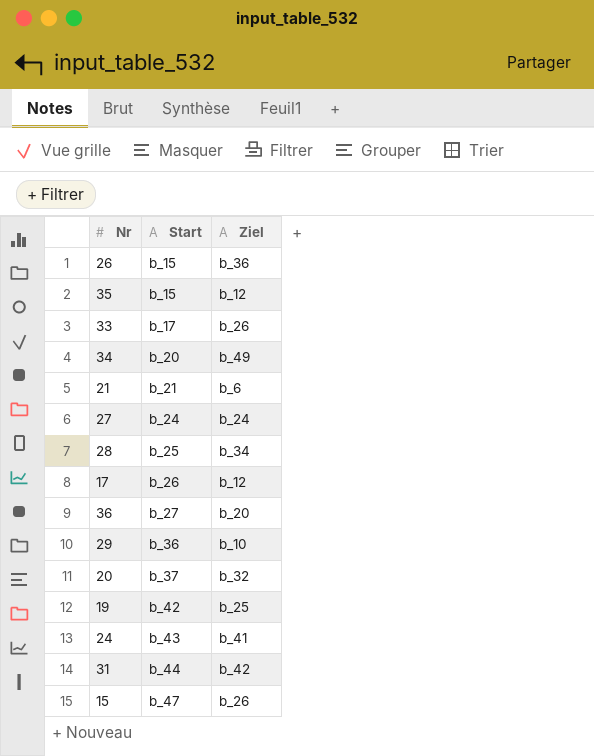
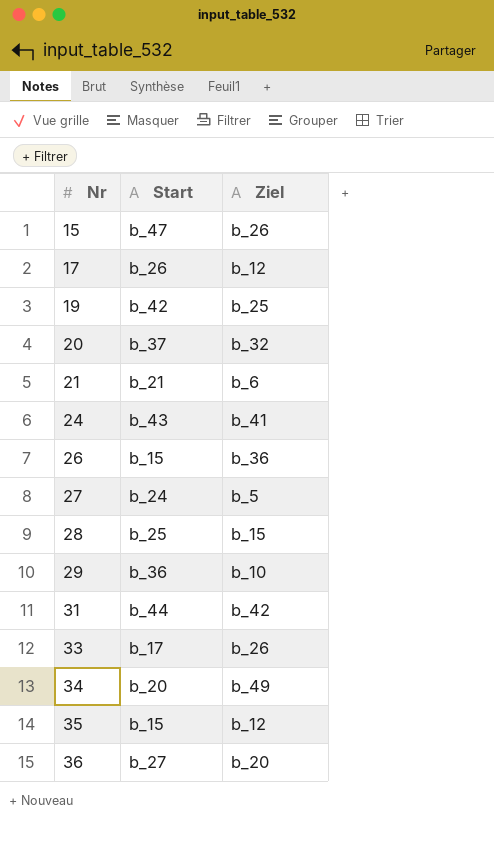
row order: Start ascending -> Nr ascending
27 | Ziel: b_24 -> b_5
28 | Ziel: b_34 -> b_15

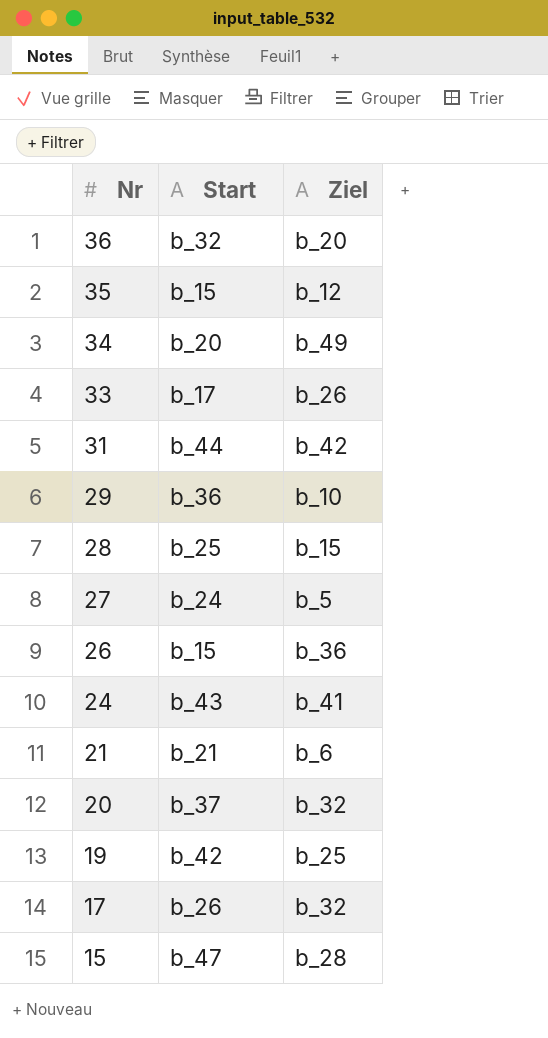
row order: Nr ascending -> Nr descending
36 | Start: b_27 -> b_32
17 | Ziel: b_12 -> b_32
15 | Ziel: b_26 -> b_28

